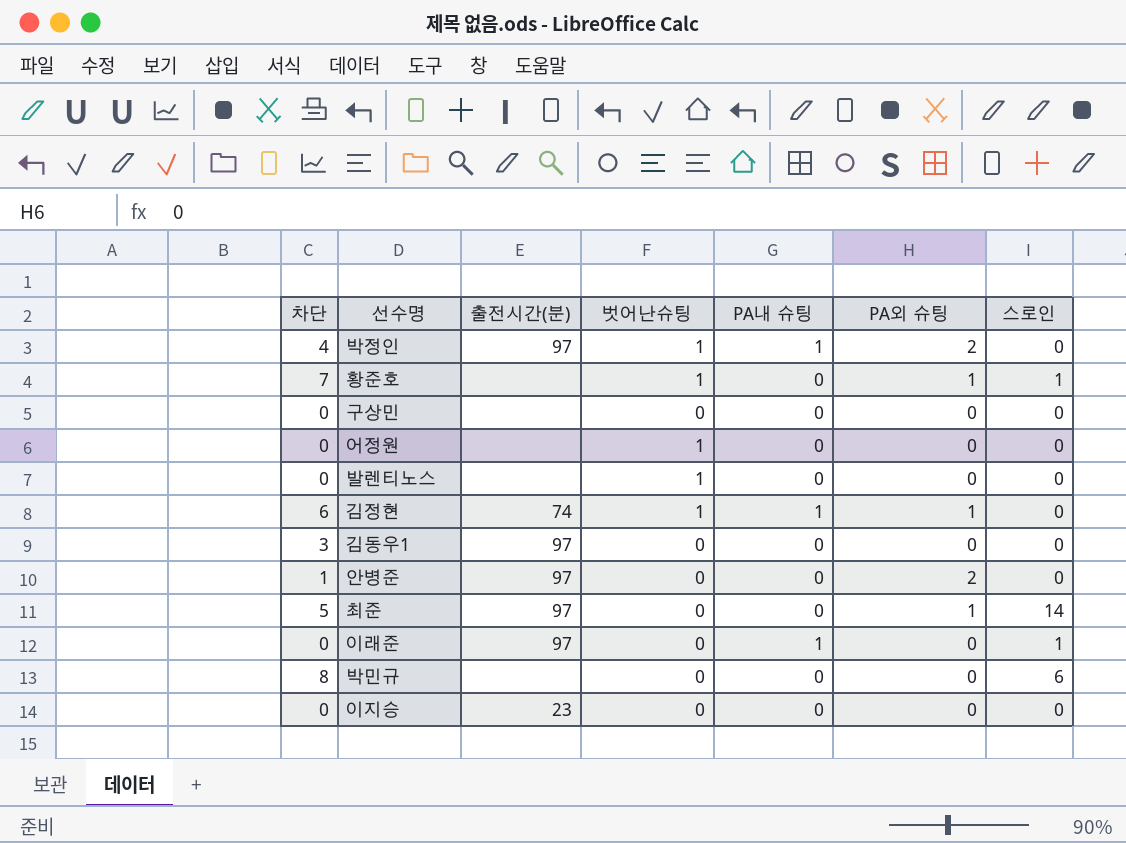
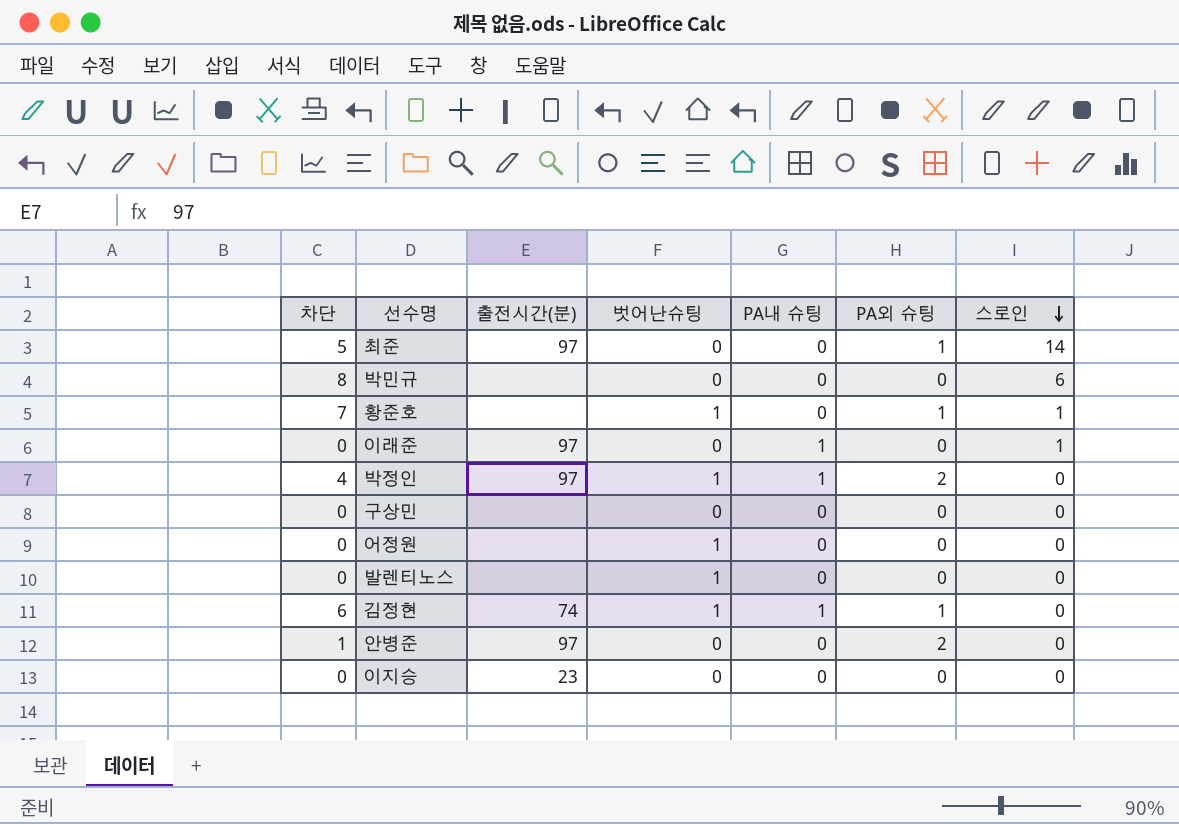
row order: none -> 스로인 descending
row 김동우1: 3 | 97 | 0 | 0 | 0 | 0 -> none

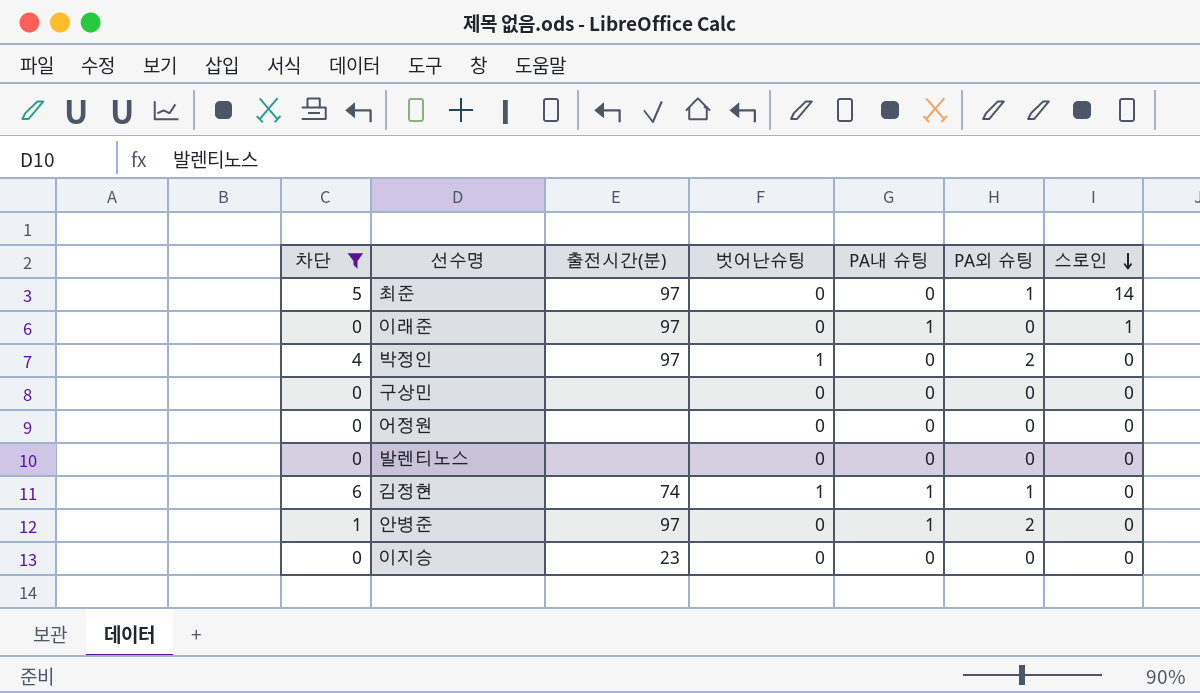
filter: none -> 차단 <= 6
박정인 | PA내 슈팅: 1 -> 0
어정원 | 벗어난슈팅: 1 -> 0
발렌티노스 | 벗어난슈팅: 1 -> 0
안병준 | PA내 슈팅: 0 -> 1

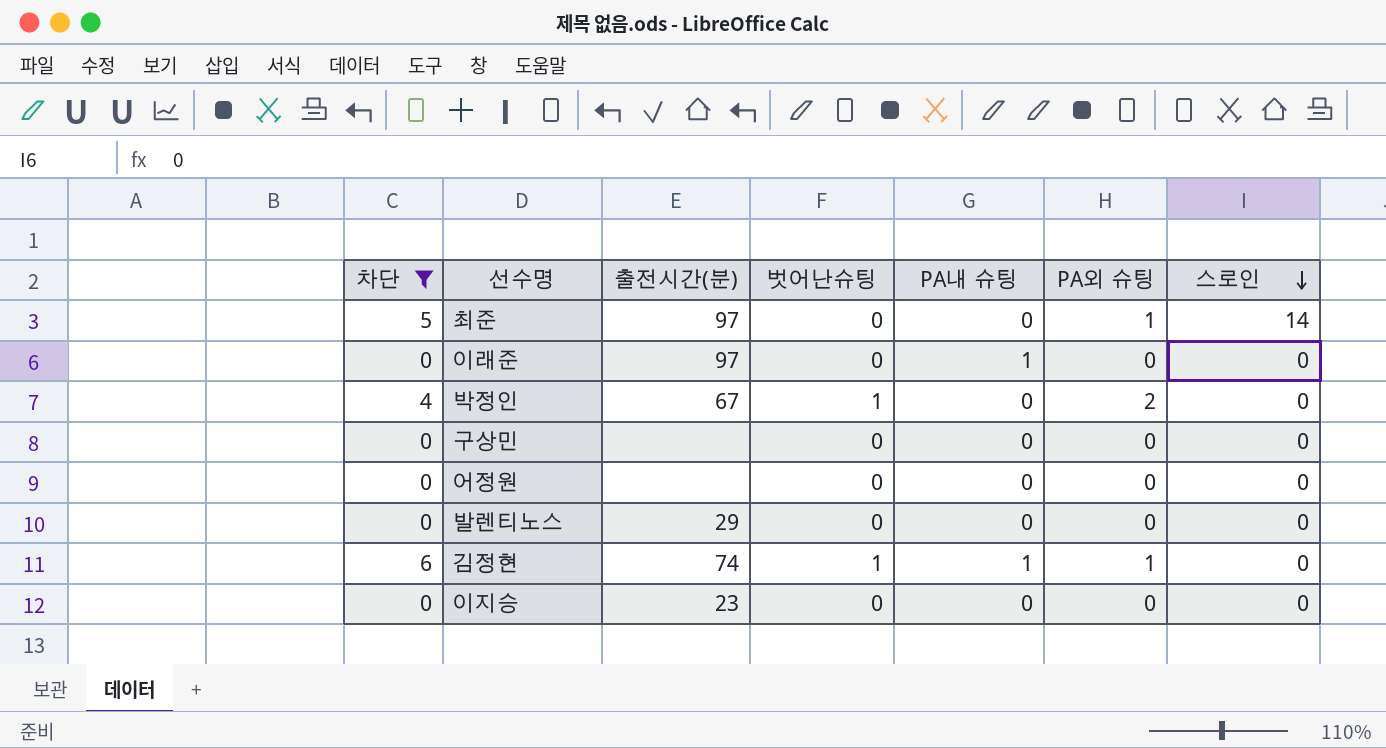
row 안병준: 1 | 97 | 0 | 1 | 2 | 0 -> none
이래준 | 스로인: 1 -> 0
박정인 | 출전시간(분): 97 -> 67
발렌티노스 | 출전시간(분): none -> 29

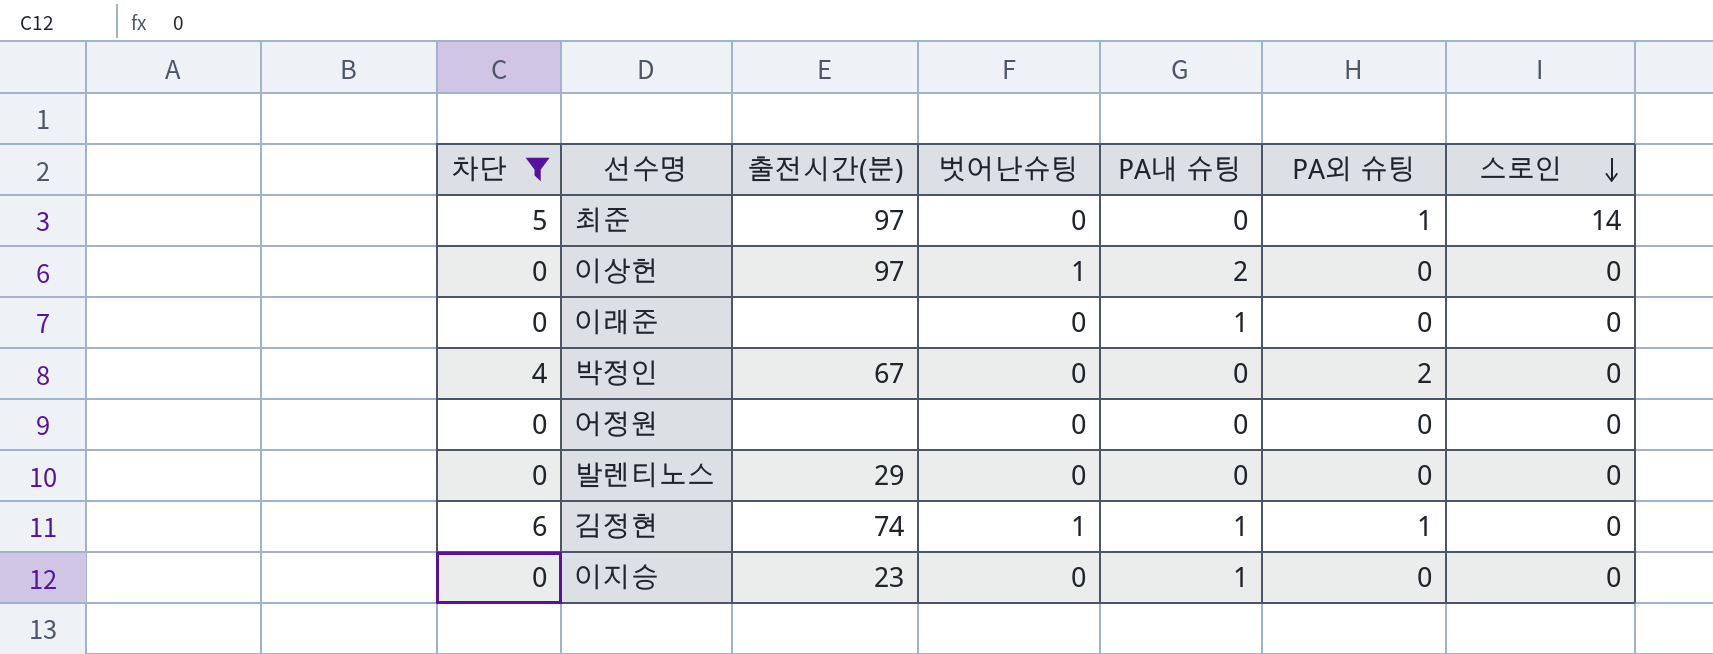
row 구상민: 0 | none | 0 | 0 | 0 | 0 -> none
row 이상헌: none -> 0 | 97 | 1 | 2 | 0 | 0
이래준 | 출전시간(분): 97 -> none
박정인 | 벗어난슈팅: 1 -> 0
이지승 | PA내 슈팅: 0 -> 1

